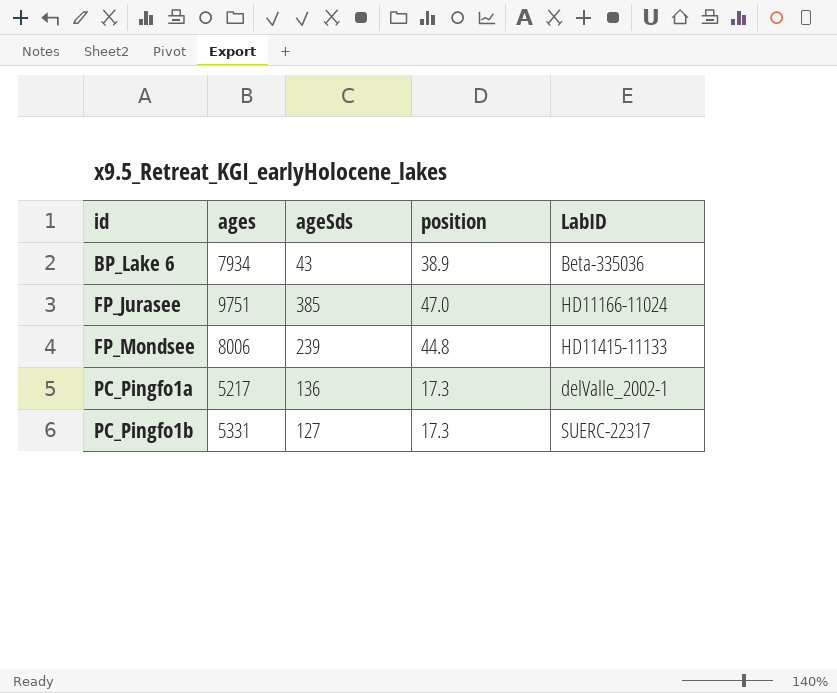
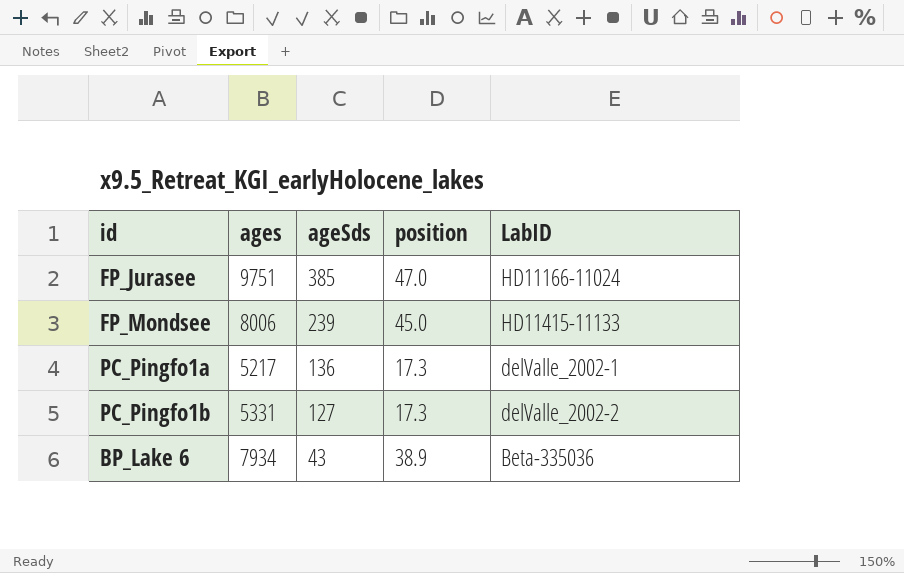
row order: id ascending -> ageSds descending
FP_Mondsee | position: 44.8 -> 45.0
PC_Pingfo1b | LabID: SUERC-22317 -> delValle_2002-2

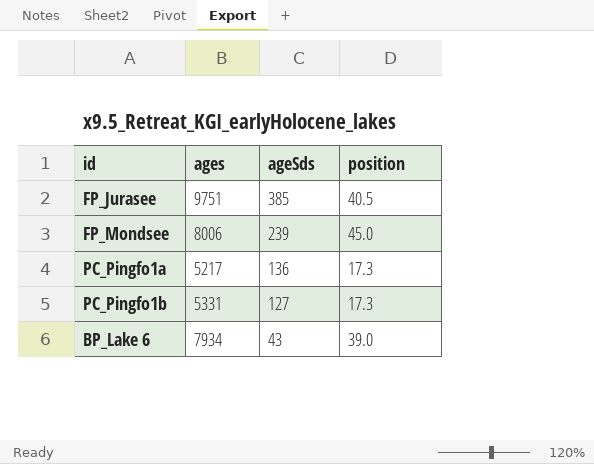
column LabID | position: 5 -> none
FP_Jurasee | position: 47.0 -> 40.5
BP_Lake 6 | position: 38.9 -> 39.0

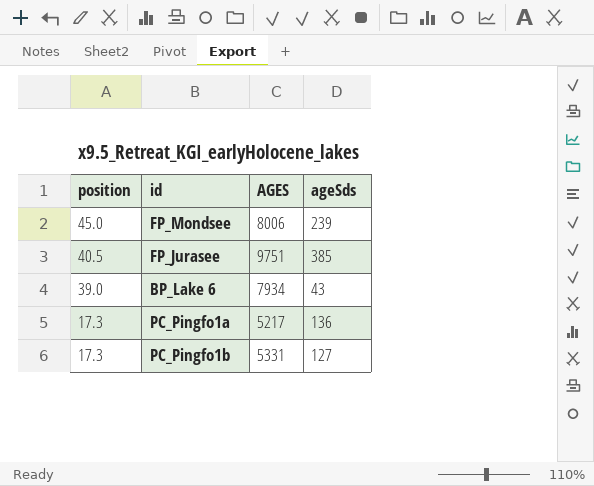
row order: ageSds descending -> position descending
column position | position: 4 -> 1
column name: ages -> AGES

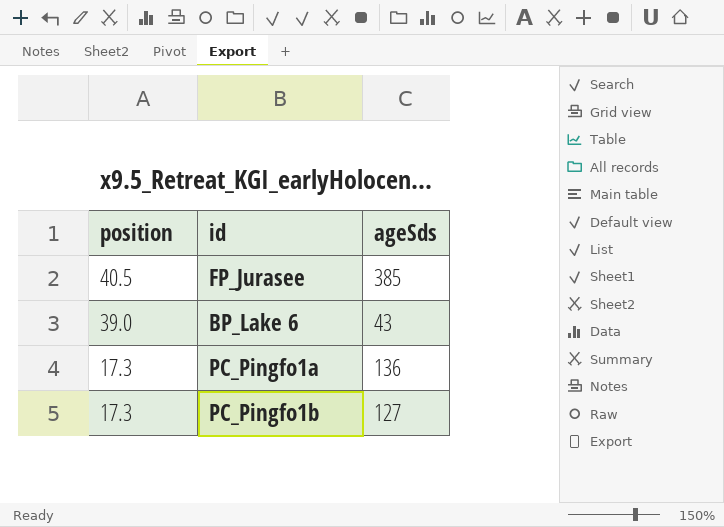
column AGES | position: 3 -> none
row FP_Mondsee: 45.0 | 8006 | 239 -> none

